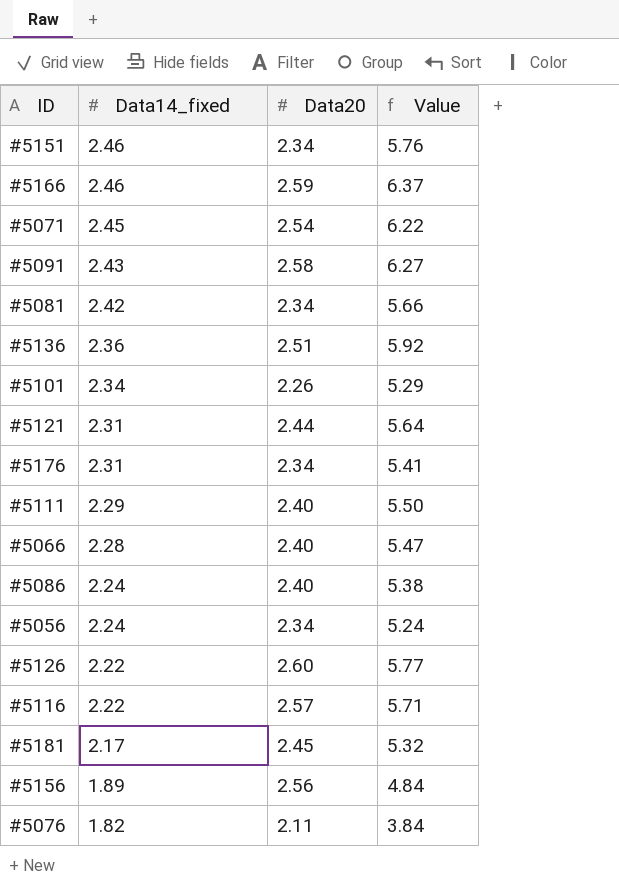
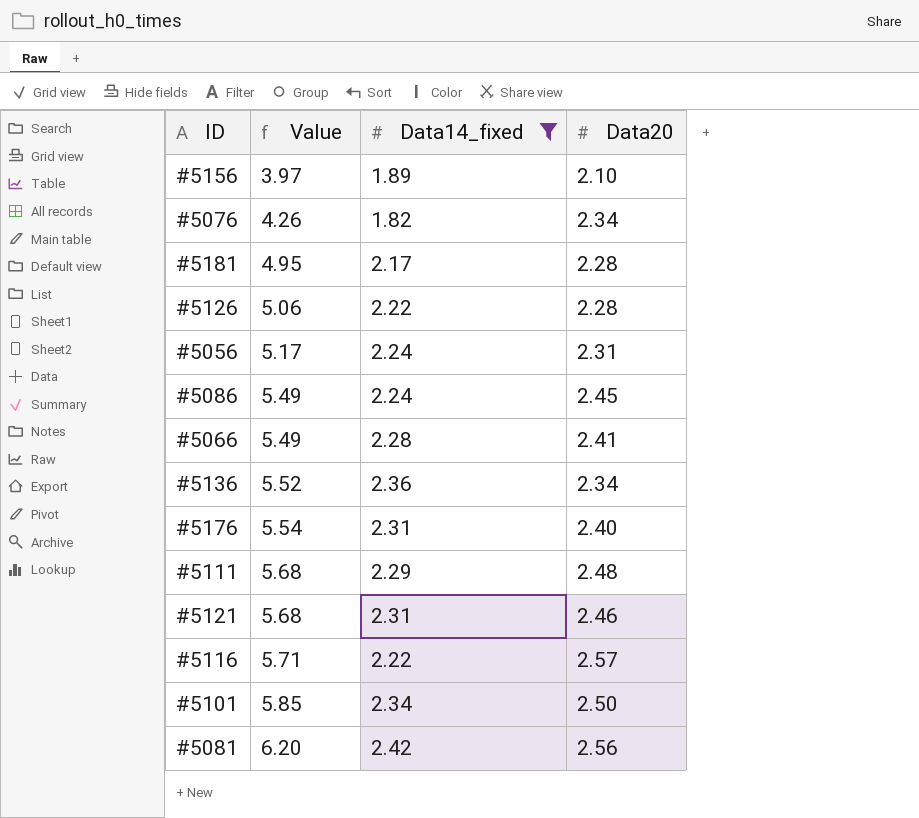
filter: none -> Data14_fixed <= 2.42
row order: Data14_fixed descending -> Value ascending
column Value | position: 4 -> 2
#5156 | Value: 4.84 -> 3.97
#5156 | Data20: 2.56 -> 2.10
#5076 | Value: 3.84 -> 4.26
#5076 | Data20: 2.11 -> 2.34
#5181 | Value: 5.32 -> 4.95
#5181 | Data20: 2.45 -> 2.28
#5126 | Value: 5.77 -> 5.06
#5126 | Data20: 2.60 -> 2.28
#5056 | Value: 5.24 -> 5.17
#5056 | Data20: 2.34 -> 2.31
#5086 | Value: 5.38 -> 5.49
#5086 | Data20: 2.40 -> 2.45
#5066 | Value: 5.47 -> 5.49
#5066 | Data20: 2.40 -> 2.41
#5136 | Value: 5.92 -> 5.52
#5136 | Data20: 2.51 -> 2.34
#5176 | Value: 5.41 -> 5.54
#5176 | Data20: 2.34 -> 2.40
#5111 | Value: 5.50 -> 5.68
#5111 | Data20: 2.40 -> 2.48
#5121 | Value: 5.64 -> 5.68
#5121 | Data20: 2.44 -> 2.46
#5101 | Value: 5.29 -> 5.85
#5101 | Data20: 2.26 -> 2.50
#5081 | Value: 5.66 -> 6.20
#5081 | Data20: 2.34 -> 2.56

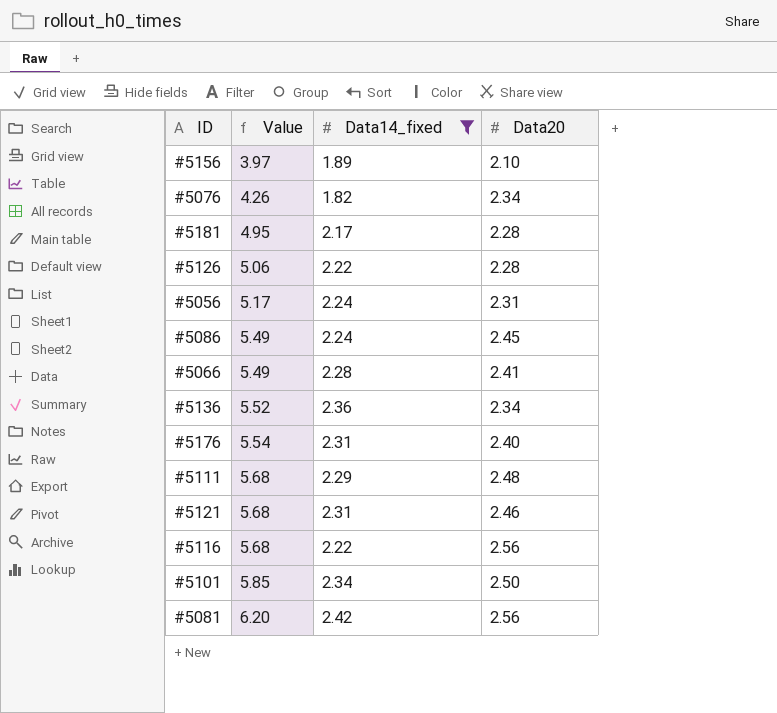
#5116 | Value: 5.71 -> 5.68
#5116 | Data20: 2.57 -> 2.56

